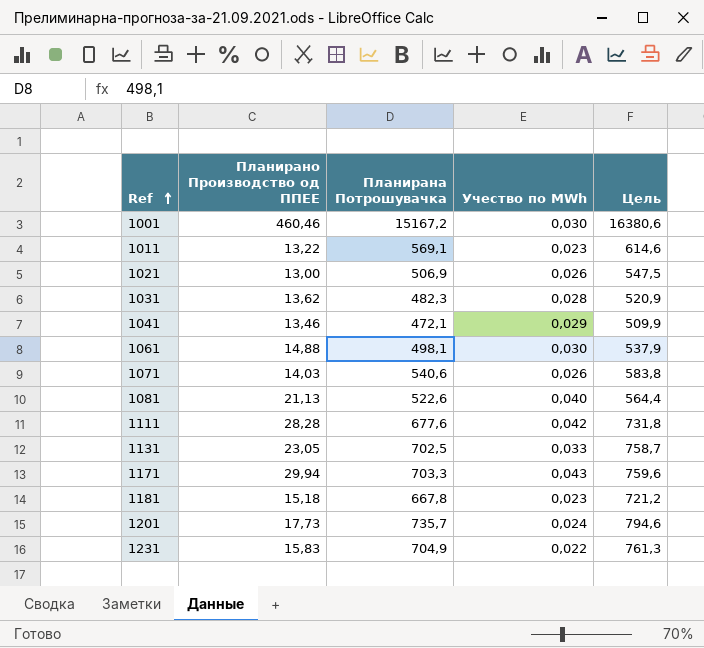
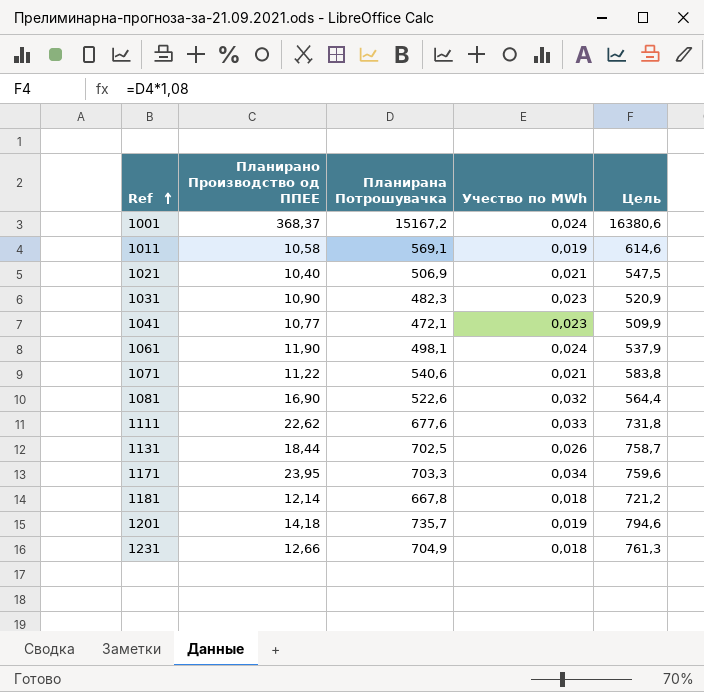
1001 | Планирано Производство од ППЕЕ: 460,46 -> 368,37
1001 | Учество по MWh: 0,030 -> 0,024
1011 | Планирано Производство од ППЕЕ: 13,22 -> 10,58
1011 | Учество по MWh: 0,023 -> 0,019
1021 | Планирано Производство од ППЕЕ: 13,00 -> 10,40
1021 | Учество по MWh: 0,026 -> 0,021
1031 | Планирано Производство од ППЕЕ: 13,62 -> 10,90
1031 | Учество по MWh: 0,028 -> 0,023
1041 | Планирано Производство од ППЕЕ: 13,46 -> 10,77
1041 | Учество по MWh: 0,029 -> 0,023
1061 | Планирано Производство од ППЕЕ: 14,88 -> 11,90
1061 | Учество по MWh: 0,030 -> 0,024
1071 | Планирано Производство од ППЕЕ: 14,03 -> 11,22
1071 | Учество по MWh: 0,026 -> 0,021
1081 | Планирано Производство од ППЕЕ: 21,13 -> 16,90
1081 | Учество по MWh: 0,040 -> 0,032
1111 | Планирано Производство од ППЕЕ: 28,28 -> 22,62
1111 | Учество по MWh: 0,042 -> 0,033
1131 | Планирано Производство од ППЕЕ: 23,05 -> 18,44
1131 | Учество по MWh: 0,033 -> 0,026
1171 | Планирано Производство од ППЕЕ: 29,94 -> 23,95
1171 | Учество по MWh: 0,043 -> 0,034
1181 | Планирано Производство од ППЕЕ: 15,18 -> 12,14
1181 | Учество по MWh: 0,023 -> 0,018
1201 | Планирано Производство од ППЕЕ: 17,73 -> 14,18
1201 | Учество по MWh: 0,024 -> 0,019
1231 | Планирано Производство од ППЕЕ: 15,83 -> 12,66
1231 | Учество по MWh: 0,022 -> 0,018

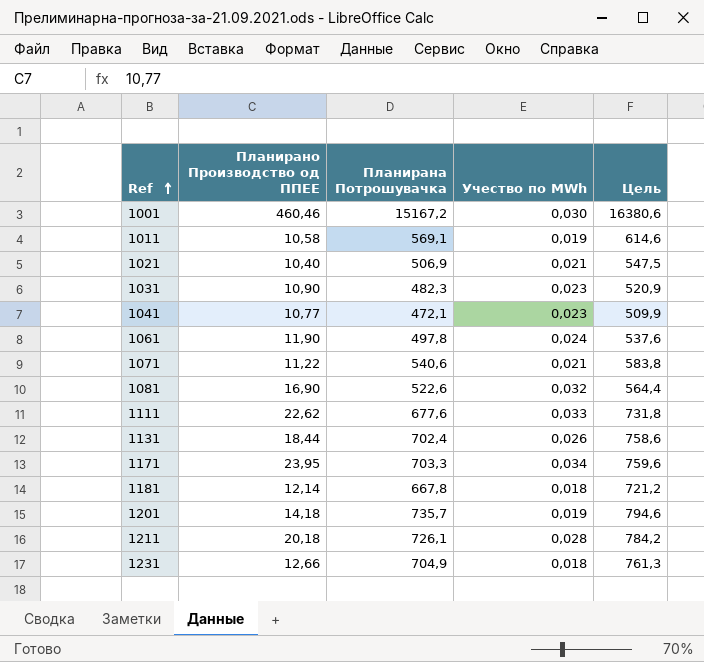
1001 | Планирано Производство од ППЕЕ: 368,37 -> 460,46
1001 | Учество по MWh: 0,024 -> 0,030
1061 | Планирана Потрошувачка: 498,1 -> 497,8
1061 | Цель: 537,9 -> 537,6
1131 | Планирана Потрошувачка: 702,5 -> 702,4
1131 | Цель: 758,7 -> 758,6
row 1211: none -> 20,18 | 726,1 | 0,028 | 784,2

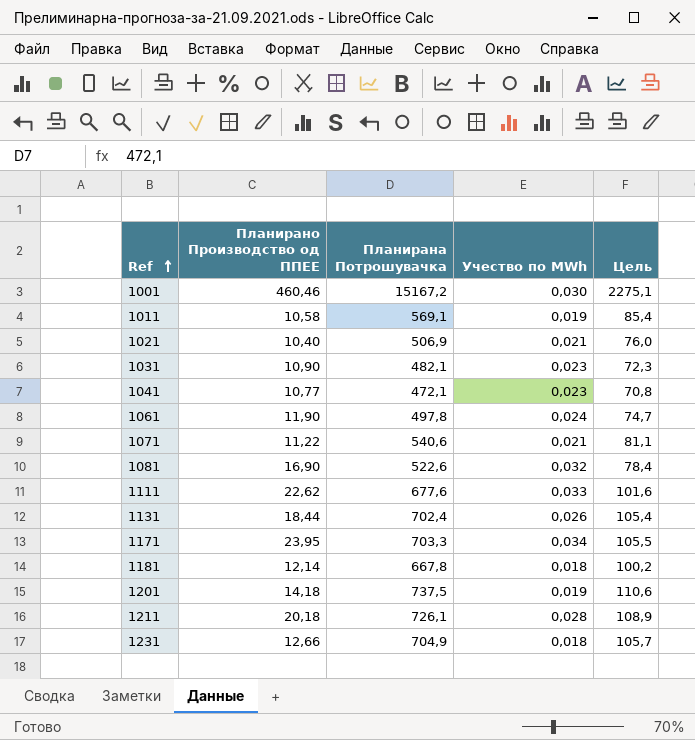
column Цель | formula: [Планирана Потрошувачка] * 1,08 -> [Планирана Потрошувачка] * 0,15
1031 | Планирана Потрошувачка: 482,3 -> 482,1
1201 | Планирана Потрошувачка: 735,7 -> 737,5

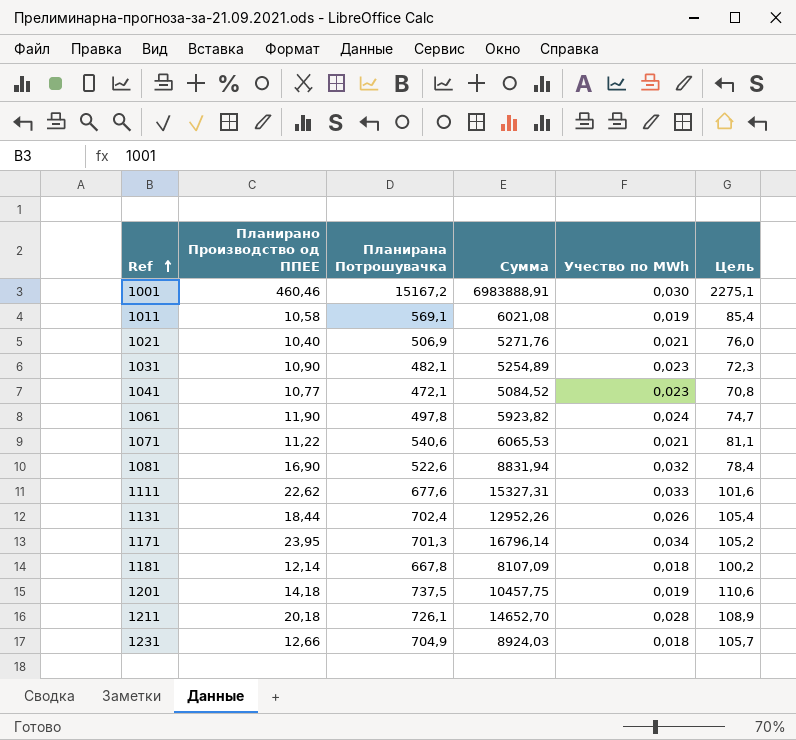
column Сумма | formula: none -> [Планирано Производство од ППЕЕ] * [Планирана Потрошувачка]
1171 | Планирана Потрошувачка: 703,3 -> 701,3
1171 | Цель: 105,5 -> 105,2

